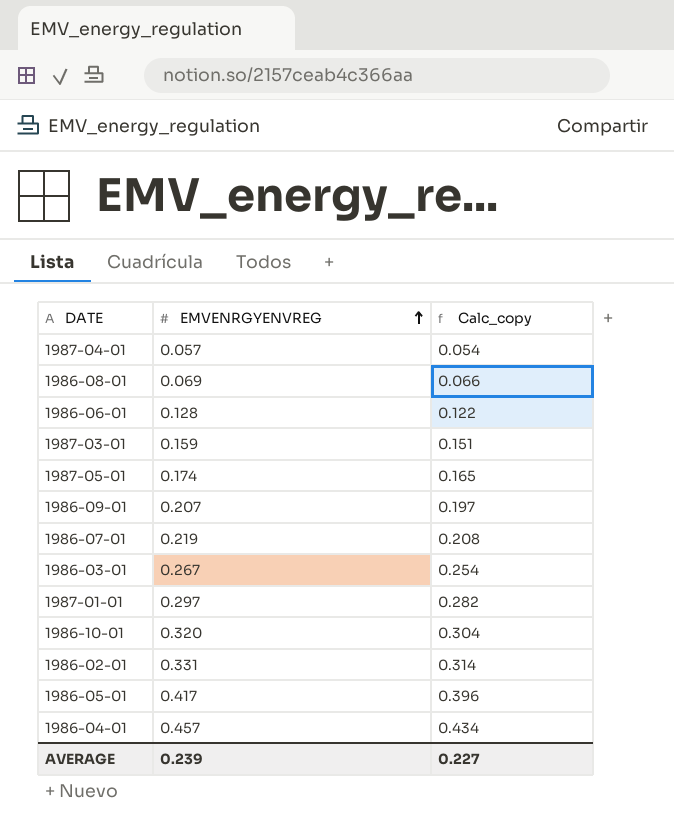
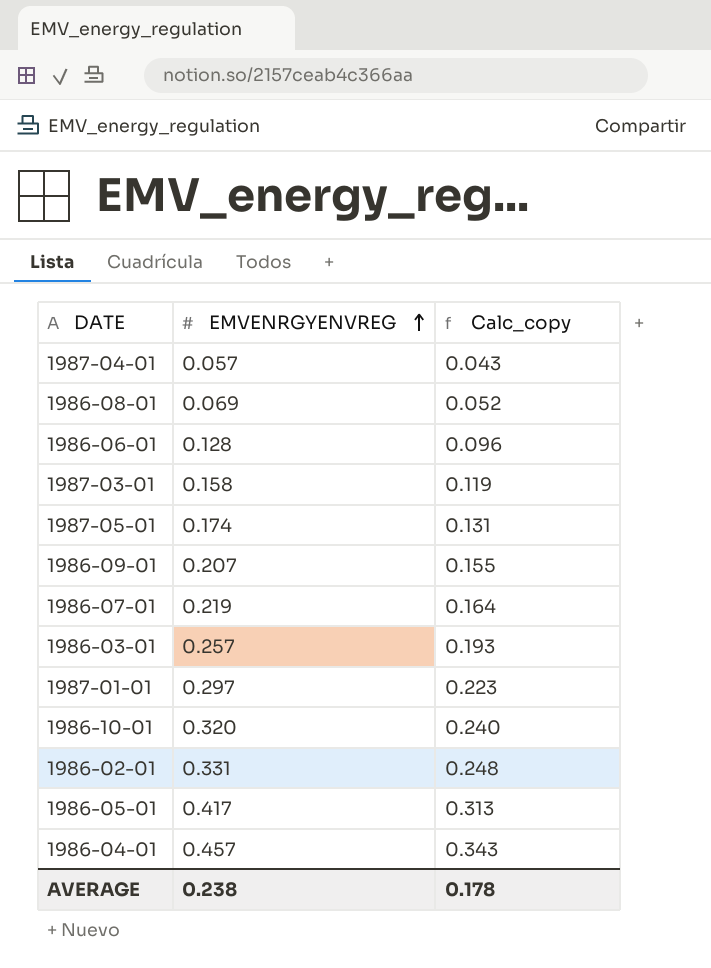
column Calc_copy | formula: [EMVENRGYENVREG] * 0.95 -> [EMVENRGYENVREG] * 0.75
1987-03-01 | EMVENRGYENVREG: 0.159 -> 0.158
1986-03-01 | EMVENRGYENVREG: 0.267 -> 0.257
AVERAGE | EMVENRGYENVREG: 0.239 -> 0.238
AVERAGE | Calc_copy: 0.227 -> 0.178

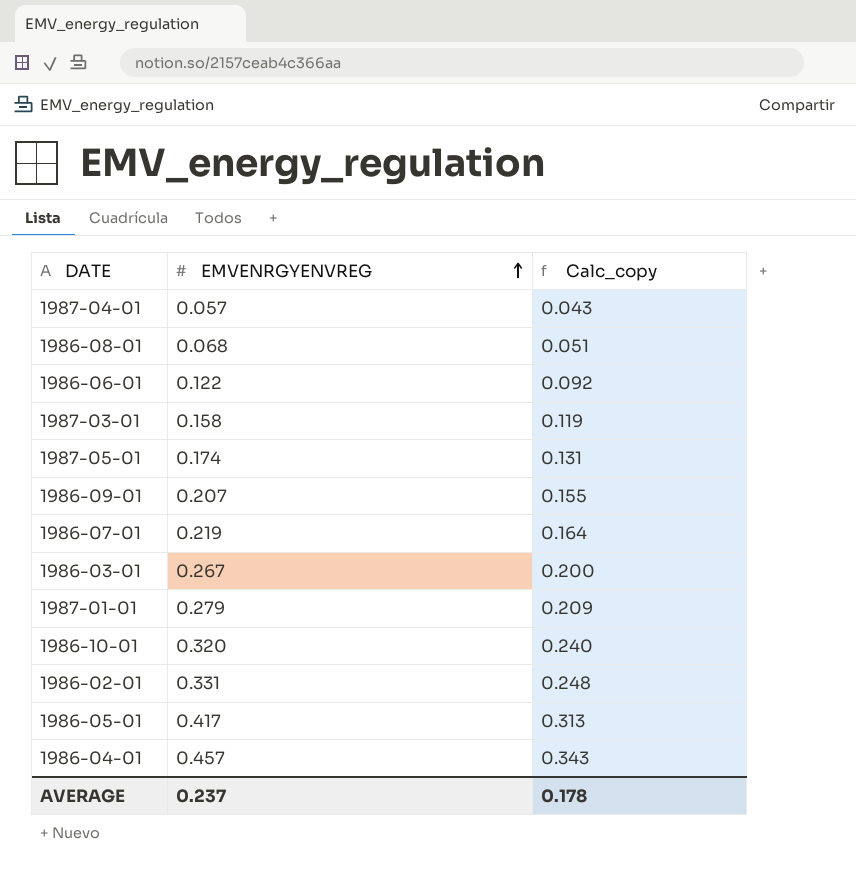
1986-08-01 | EMVENRGYENVREG: 0.069 -> 0.068
1986-08-01 | Calc_copy: 0.052 -> 0.051
1986-06-01 | EMVENRGYENVREG: 0.128 -> 0.122
1986-06-01 | Calc_copy: 0.096 -> 0.092
1986-03-01 | EMVENRGYENVREG: 0.257 -> 0.267
1986-03-01 | Calc_copy: 0.193 -> 0.200
1987-01-01 | EMVENRGYENVREG: 0.297 -> 0.279
1987-01-01 | Calc_copy: 0.223 -> 0.209
AVERAGE | EMVENRGYENVREG: 0.238 -> 0.237

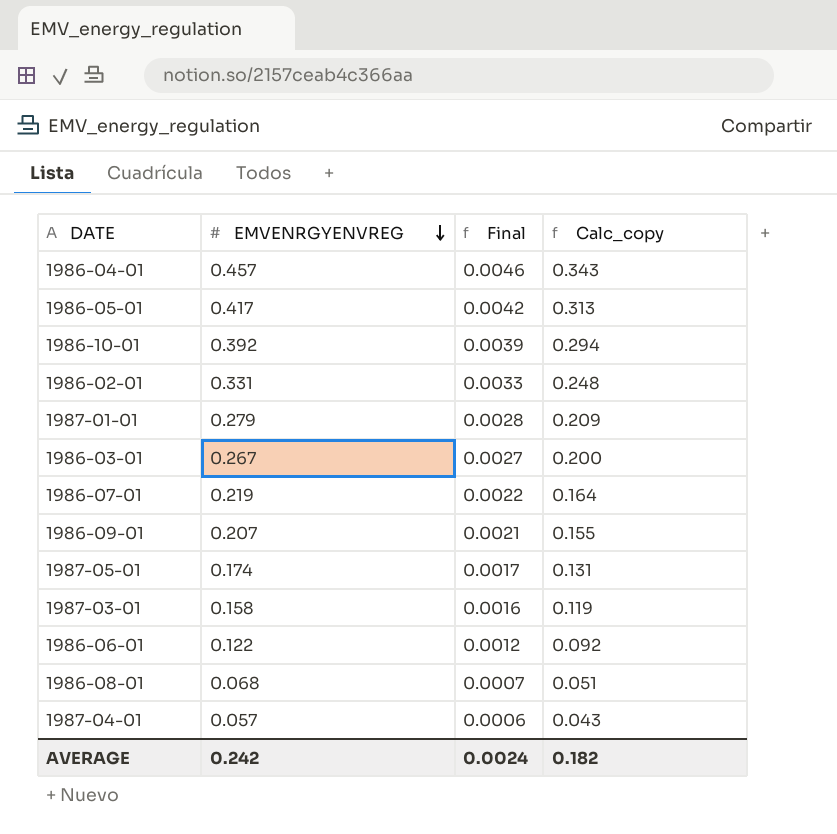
row order: EMVENRGYENVREG ascending -> EMVENRGYENVREG descending
column Final | formula: none -> [EMVENRGYENVREG] * 0.01
1986-10-01 | EMVENRGYENVREG: 0.320 -> 0.392
1986-10-01 | Calc_copy: 0.240 -> 0.294
AVERAGE | EMVENRGYENVREG: 0.237 -> 0.242
AVERAGE | Calc_copy: 0.178 -> 0.182

